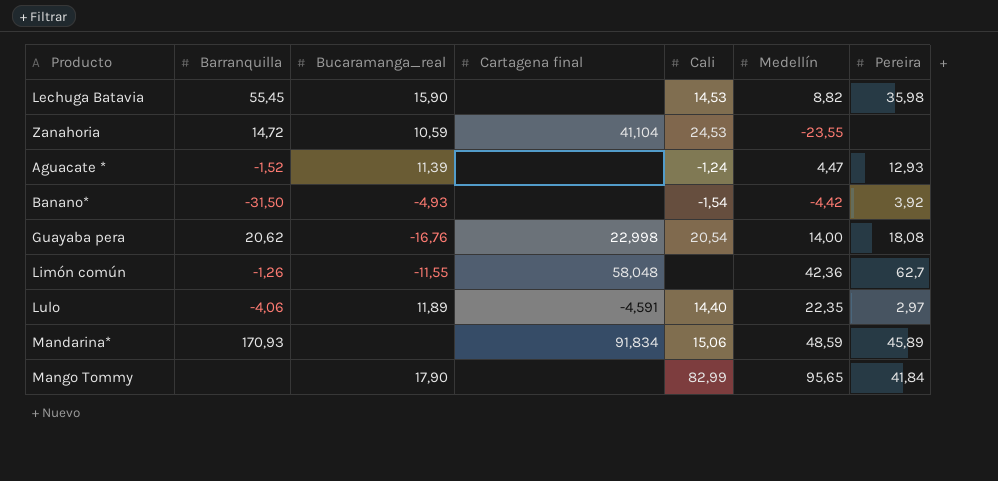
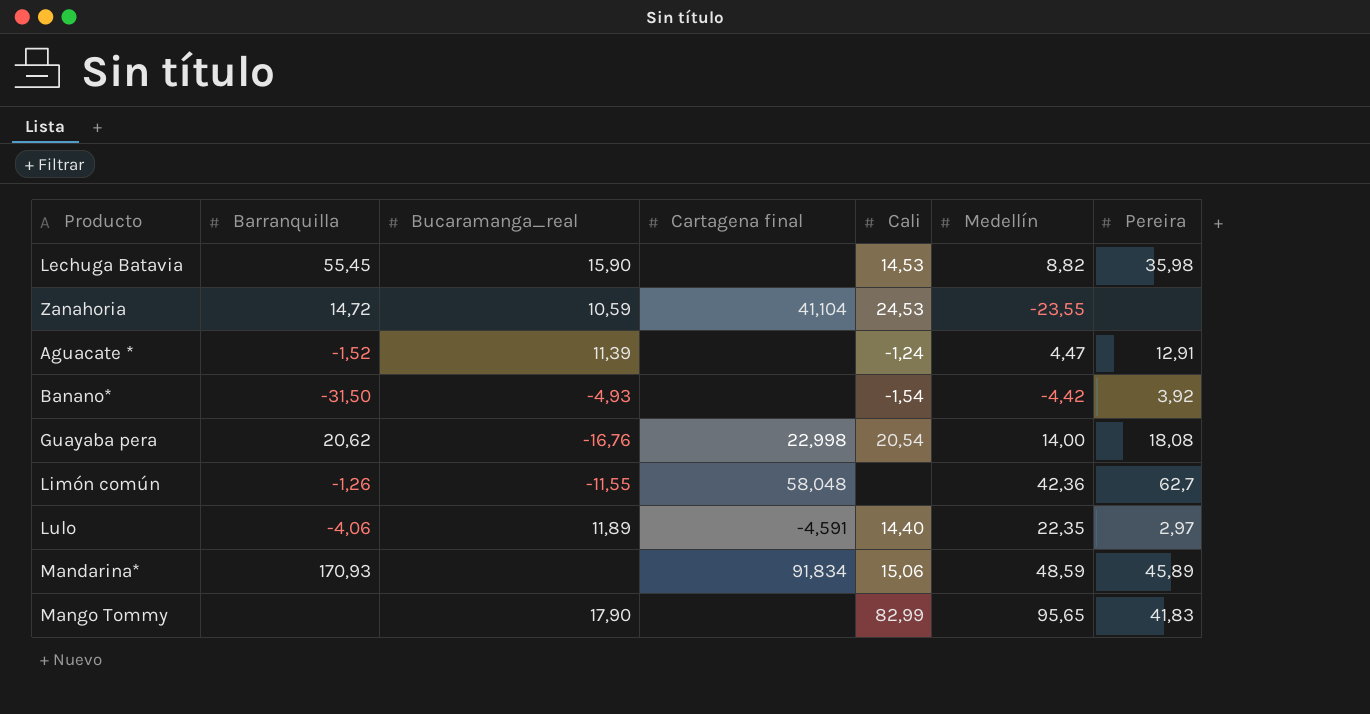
Aguacate * | Pereira: 12,93 -> 12,91
Mango Tommy | Pereira: 41,84 -> 41,83

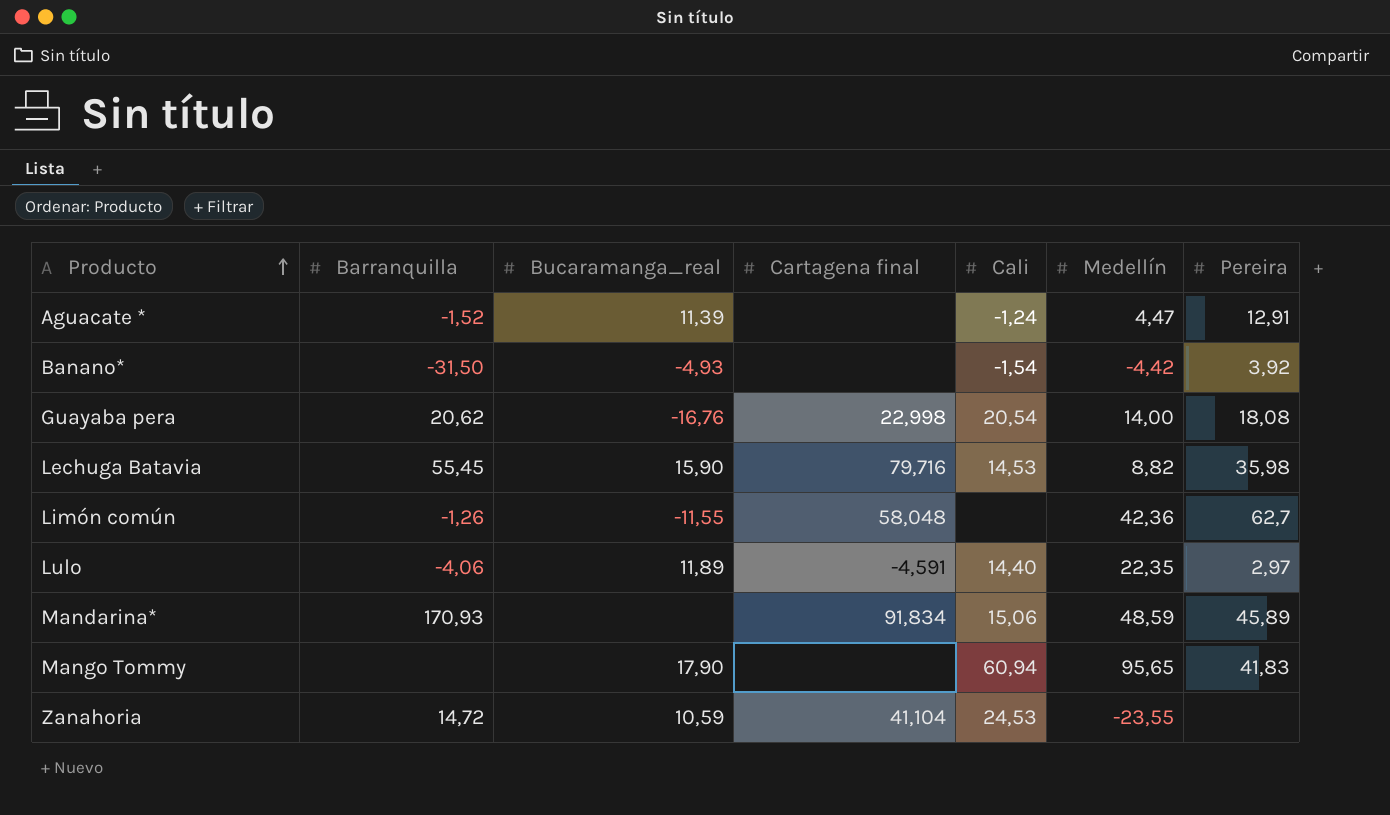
row order: none -> Producto ascending
Lechuga Batavia | Cartagena final: none -> 79,716
Mango Tommy | Cali: 82,99 -> 60,94

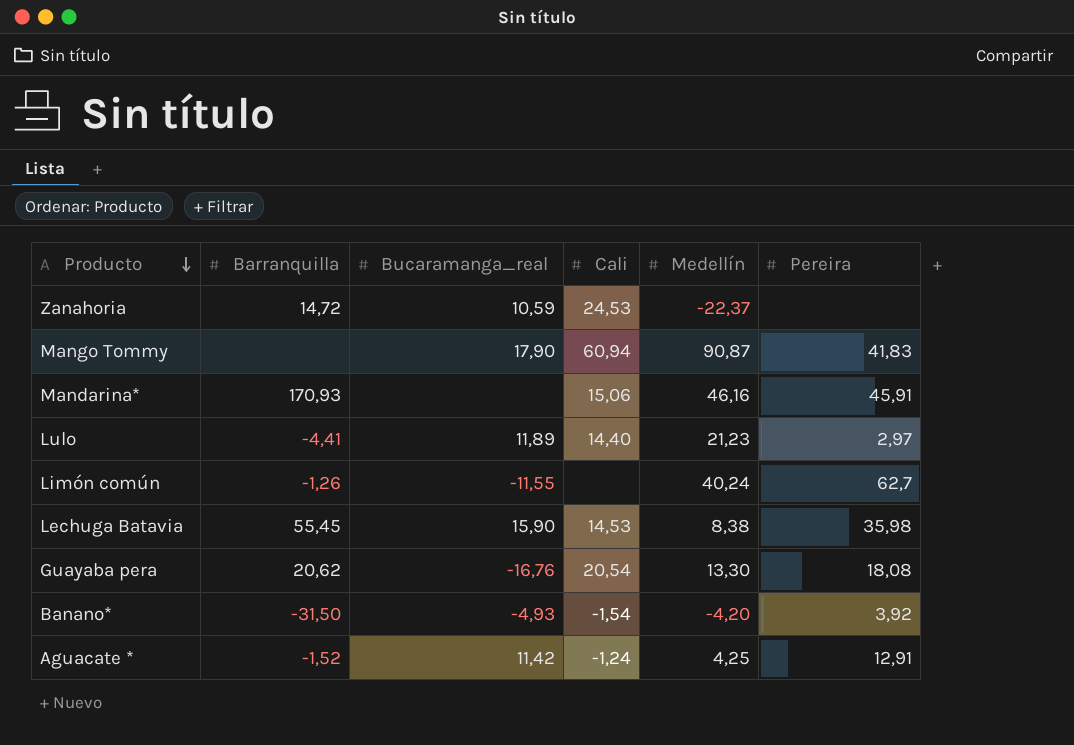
row order: Producto ascending -> Producto descending
column Cartagena final | position: 4 -> none
Zanahoria | Medellín: -23,55 -> -22,37
Mango Tommy | Medellín: 95,65 -> 90,87
Mandarina* | Medellín: 48,59 -> 46,16
Mandarina* | Pereira: 45,89 -> 45,91
Lulo | Barranquilla: -4,06 -> -4,41
Lulo | Medellín: 22,35 -> 21,23
Limón común | Medellín: 42,36 -> 40,24
Lechuga Batavia | Medellín: 8,82 -> 8,38
Guayaba pera | Medellín: 14,00 -> 13,30
Banano* | Medellín: -4,42 -> -4,20
Aguacate * | Bucaramanga_real: 11,39 -> 11,42
Aguacate * | Medellín: 4,47 -> 4,25

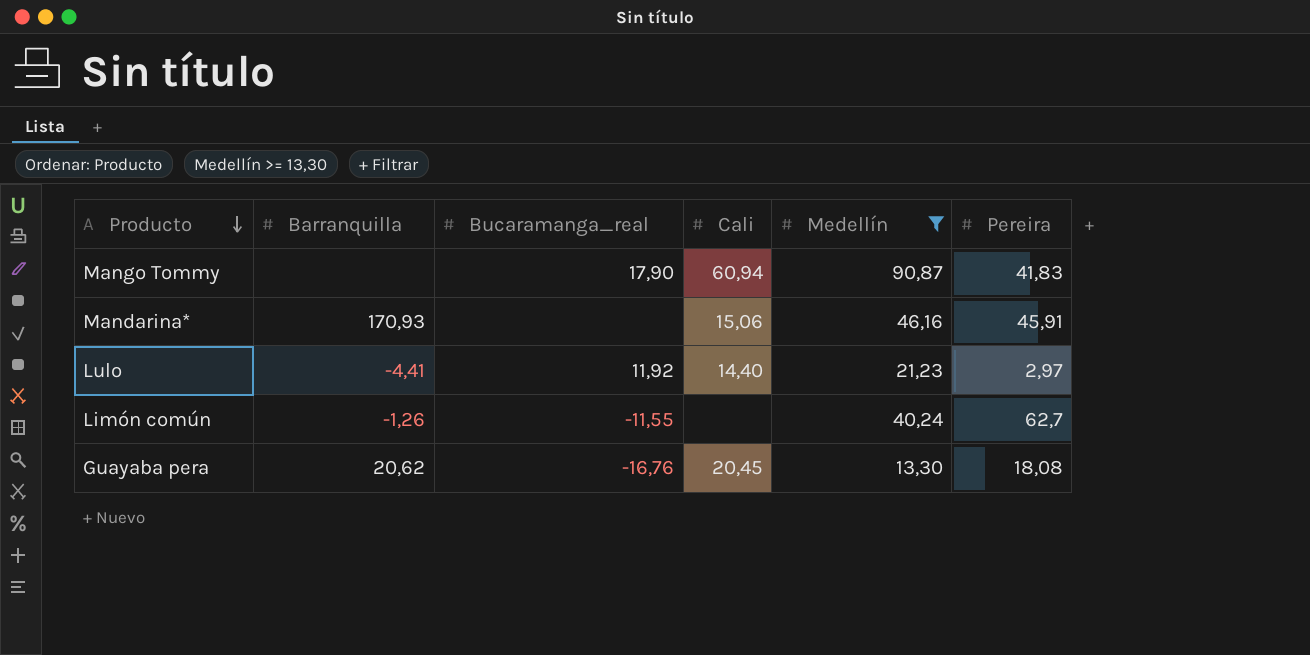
filter: none -> Medellín >= 13,30
Lulo | Bucaramanga_real: 11,89 -> 11,92
Guayaba pera | Cali: 20,54 -> 20,45

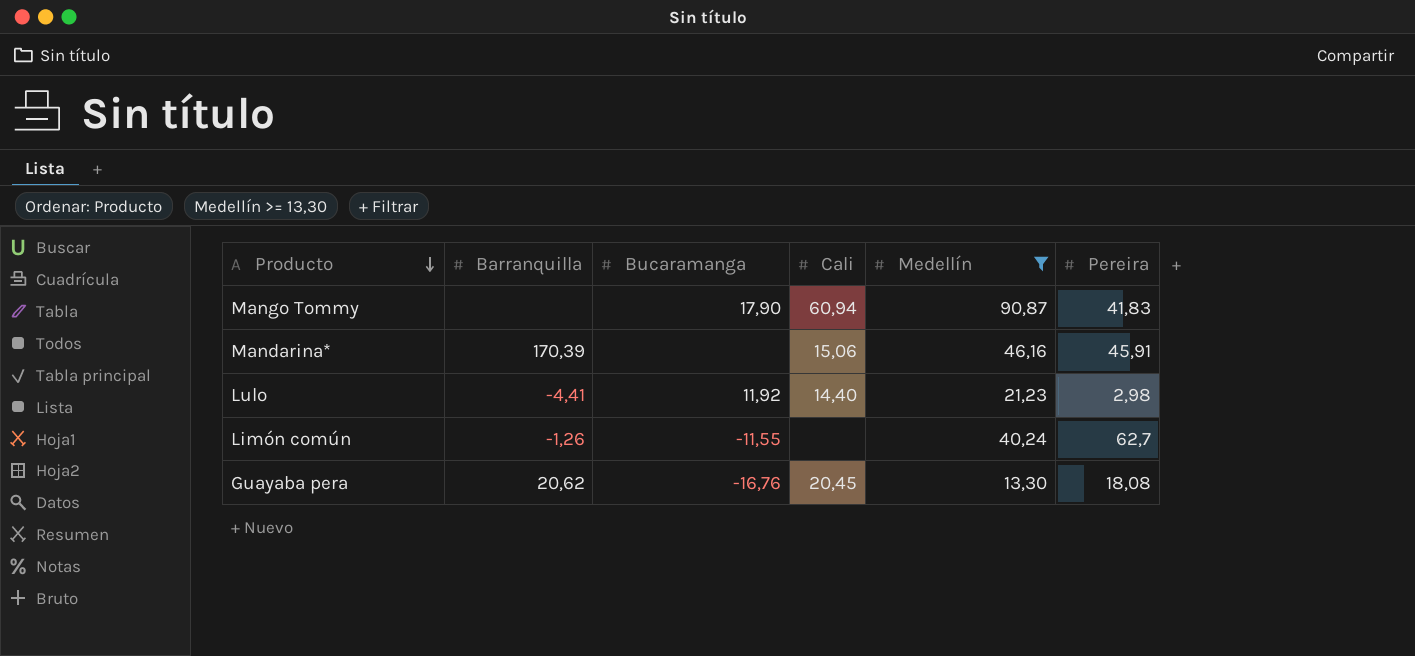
column name: Bucaramanga_real -> Bucaramanga
Mandarina* | Barranquilla: 170,93 -> 170,39
Lulo | Pereira: 2,97 -> 2,98

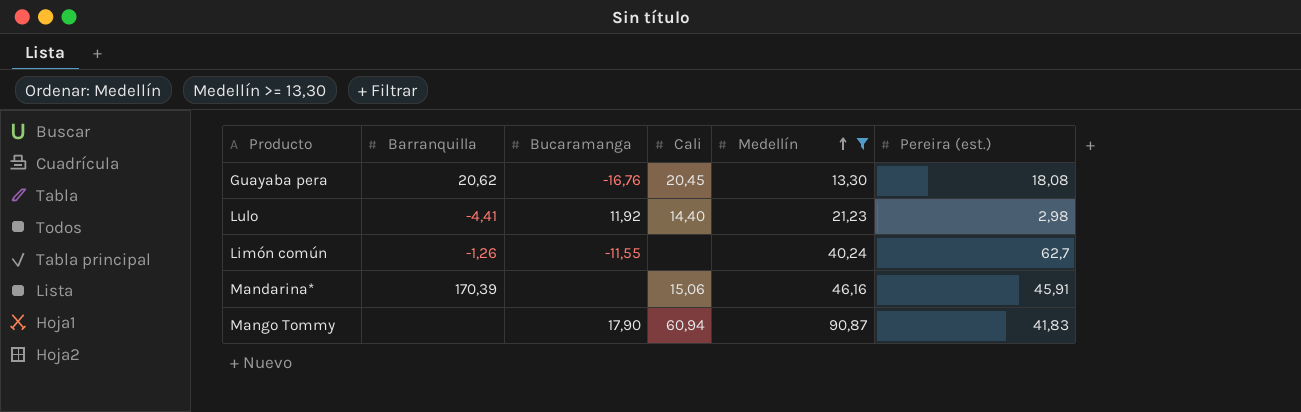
row order: Producto descending -> Medellín ascending
column name: Pereira -> Pereira (est.)

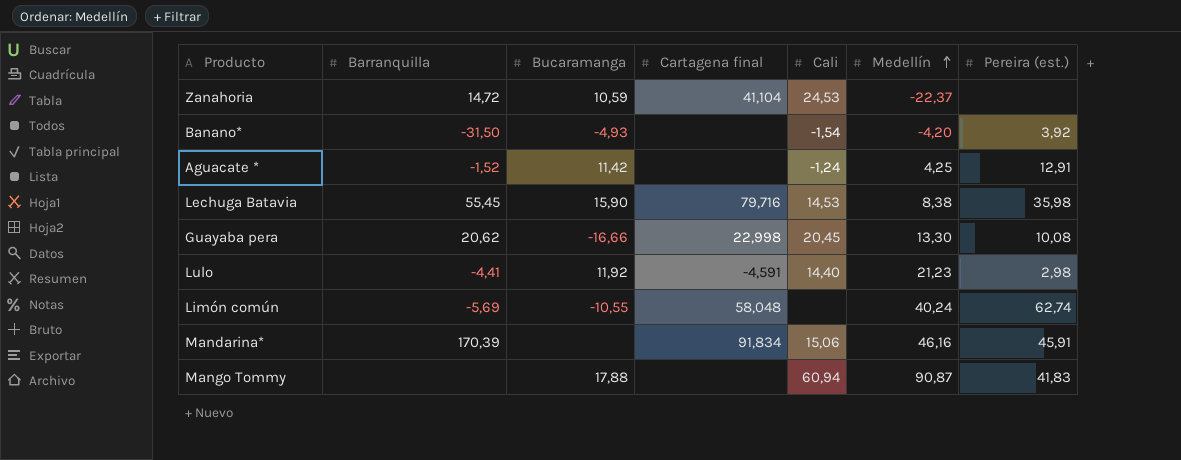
filter: Medellín >= 13,30 -> none
column Cartagena final | position: none -> 4
Guayaba pera | Bucaramanga: -16,76 -> -16,66
Guayaba pera | Pereira (est.): 18,08 -> 10,08
Limón común | Barranquilla: -1,26 -> -5,69
Limón común | Bucaramanga: -11,55 -> -10,55
Limón común | Pereira (est.): 62,7 -> 62,74
Mango Tommy | Bucaramanga: 17,90 -> 17,88

